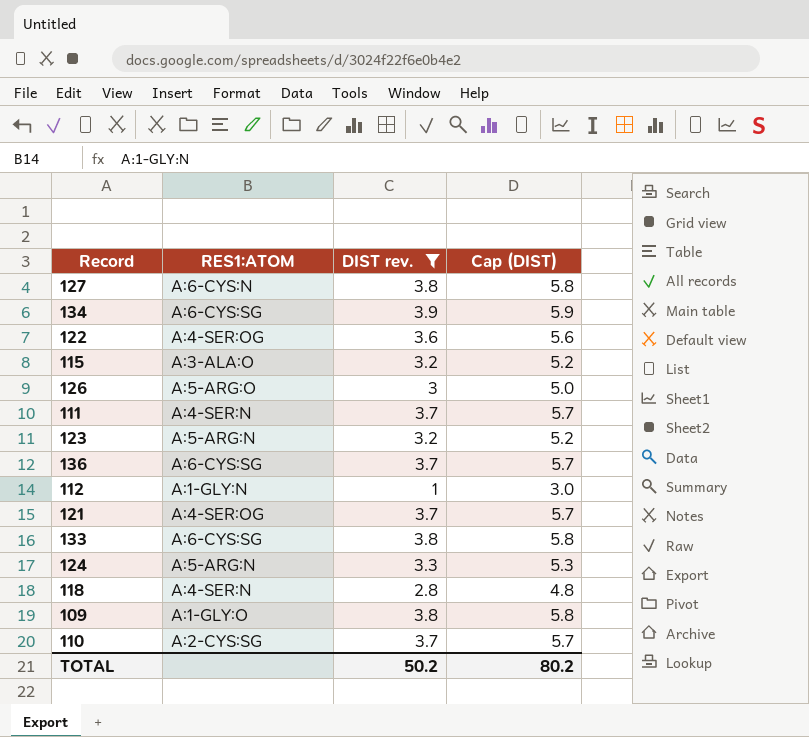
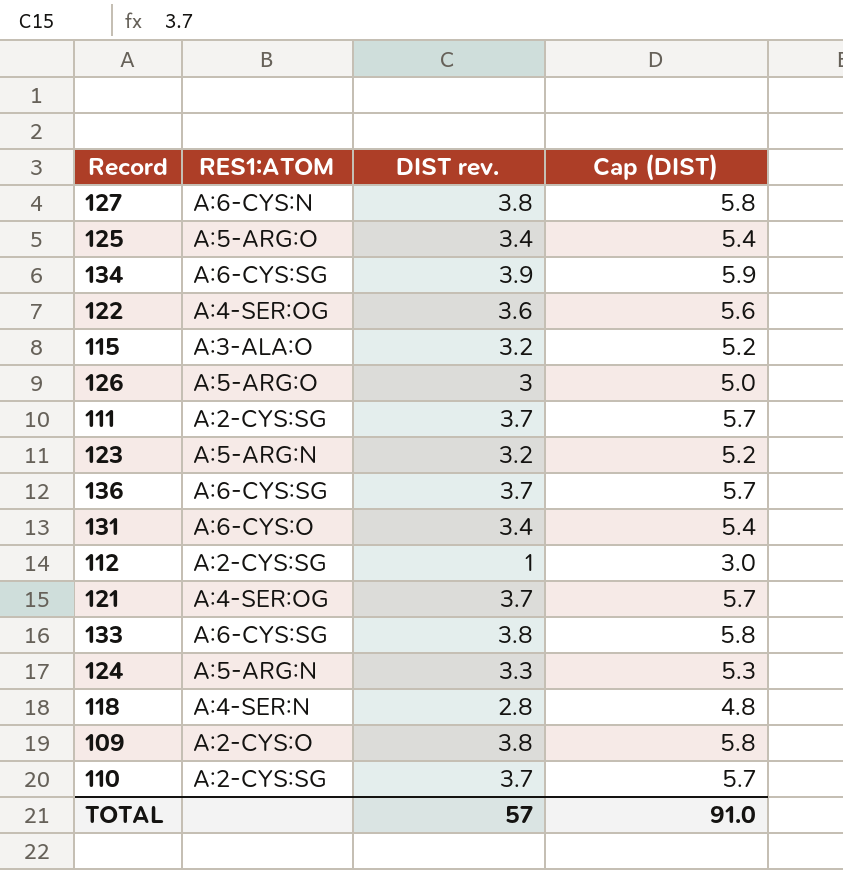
filter: DIST rev. != 3.4 -> none
111 | RES1:ATOM: A:4-SER:N -> A:2-CYS:SG
112 | RES1:ATOM: A:1-GLY:N -> A:2-CYS:SG
109 | RES1:ATOM: A:1-GLY:O -> A:2-CYS:O
TOTAL | DIST rev.: 50.2 -> 57
TOTAL | Cap (DIST): 80.2 -> 91.0

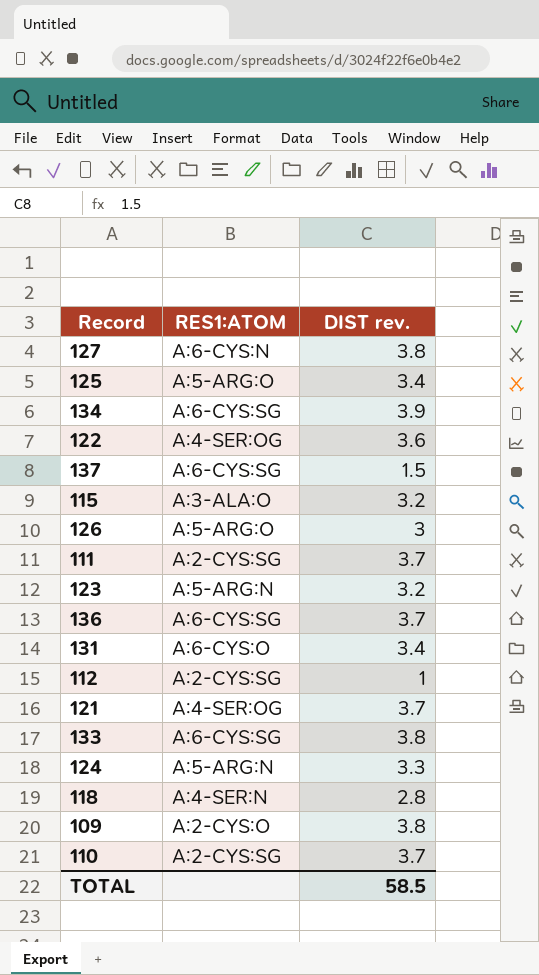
column Cap (DIST) | formula: [DIST rev.] + 2 -> none
row 137: none -> A:6-CYS:SG | 1.5
TOTAL | DIST rev.: 57 -> 58.5

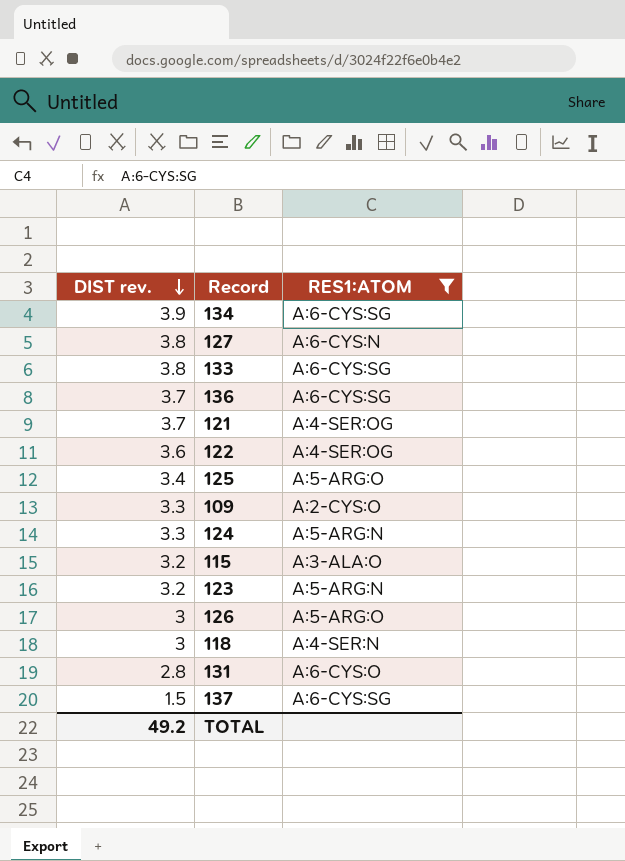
filter: none -> RES1:ATOM != A:2-CYS:SG
row order: none -> DIST rev. descending
column DIST rev. | position: 3 -> 1
109 | DIST rev.: 3.8 -> 3.3
118 | DIST rev.: 2.8 -> 3
131 | DIST rev.: 3.4 -> 2.8
TOTAL | DIST rev.: 58.5 -> 49.2

